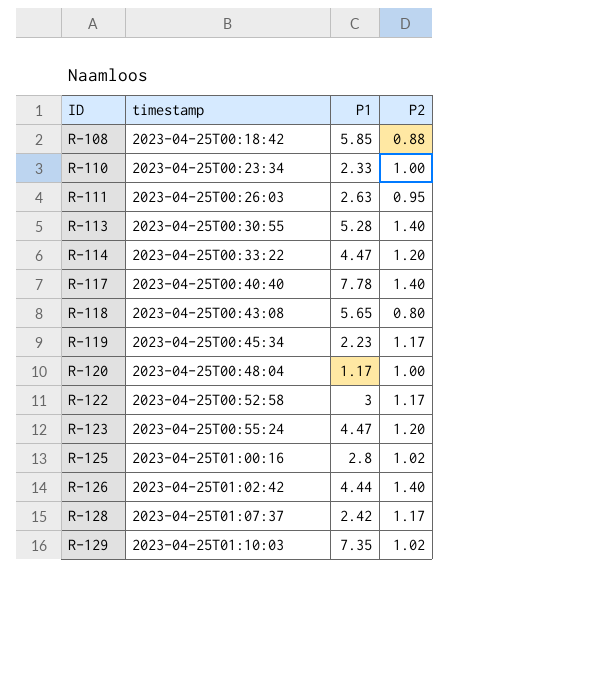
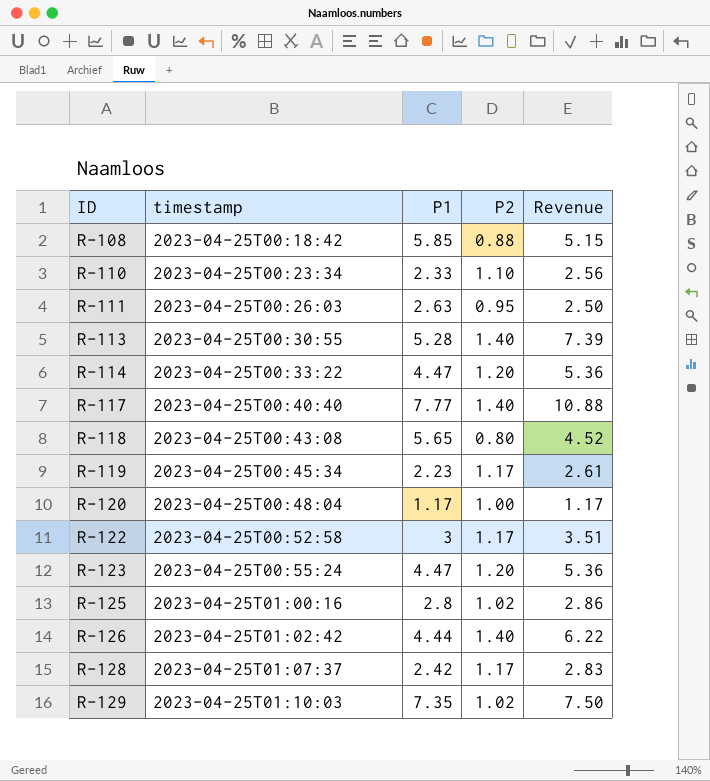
column Revenue | formula: none -> [P1] * [P2]
R-110 | P2: 1.00 -> 1.10
R-117 | P1: 7.78 -> 7.77

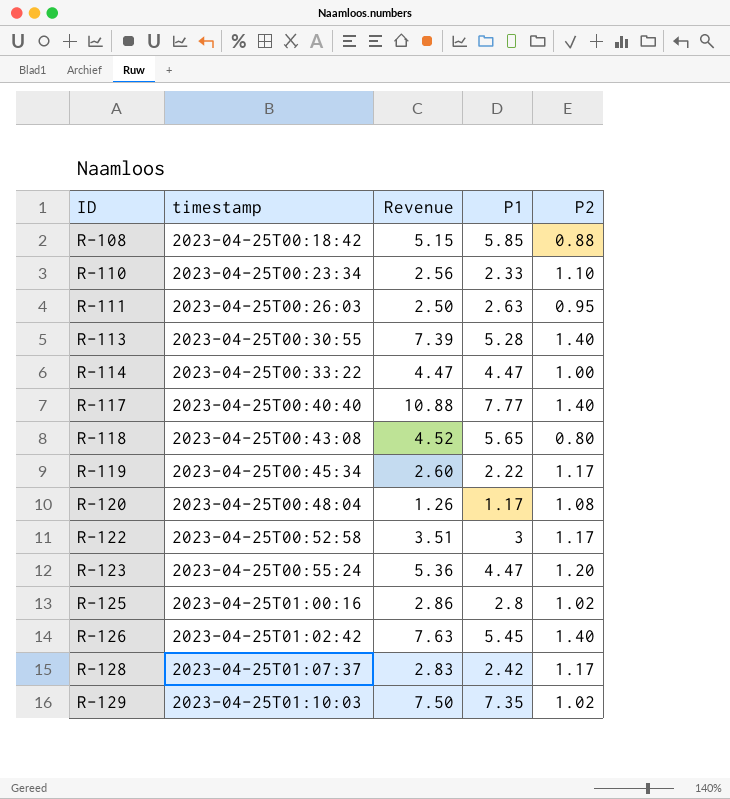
column Revenue | position: 5 -> 3
R-114 | Revenue: 5.36 -> 4.47
R-114 | P2: 1.20 -> 1.00
R-119 | Revenue: 2.61 -> 2.60
R-119 | P1: 2.23 -> 2.22
R-120 | Revenue: 1.17 -> 1.26
R-120 | P2: 1.00 -> 1.08
R-126 | Revenue: 6.22 -> 7.63
R-126 | P1: 4.44 -> 5.45

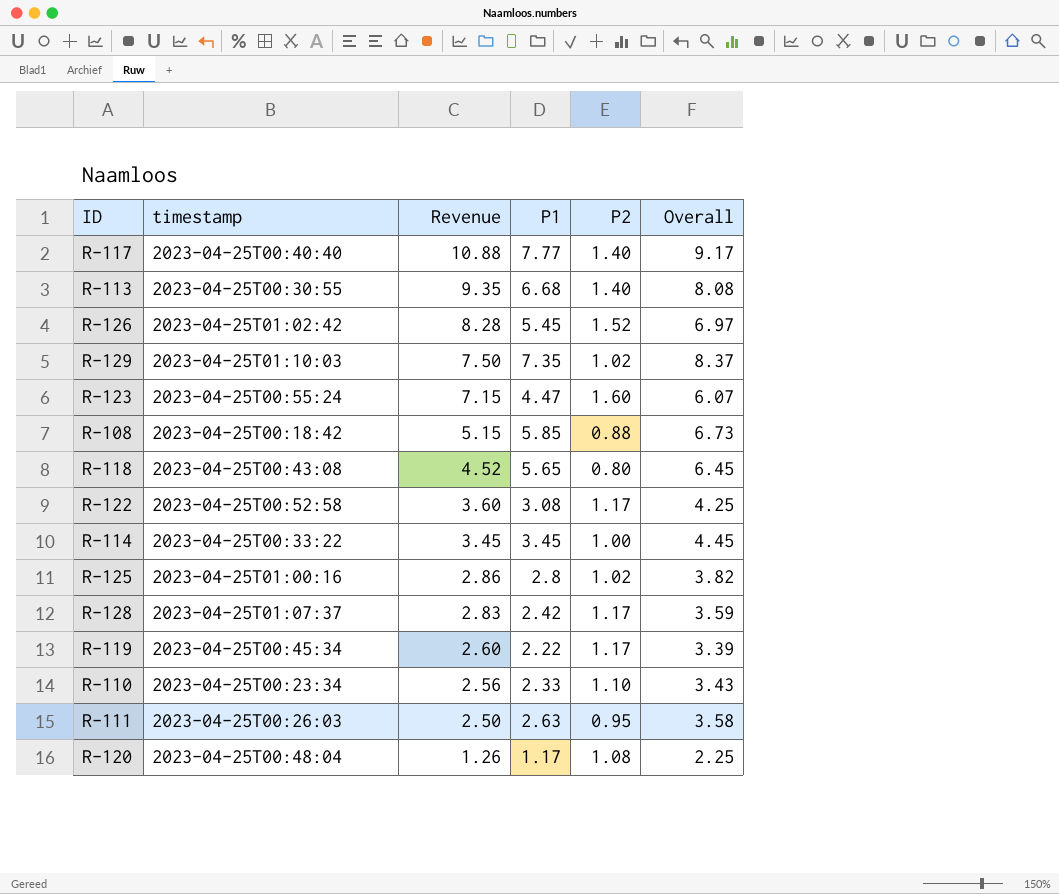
row order: ID ascending -> Revenue descending
column Overall | formula: none -> [P1] + [P2]
R-113 | Revenue: 7.39 -> 9.35
R-113 | P1: 5.28 -> 6.68
R-126 | Revenue: 7.63 -> 8.28
R-126 | P2: 1.40 -> 1.52
R-123 | Revenue: 5.36 -> 7.15
R-123 | P2: 1.20 -> 1.60
R-122 | Revenue: 3.51 -> 3.60
R-122 | P1: 3 -> 3.08
R-114 | Revenue: 4.47 -> 3.45
R-114 | P1: 4.47 -> 3.45

